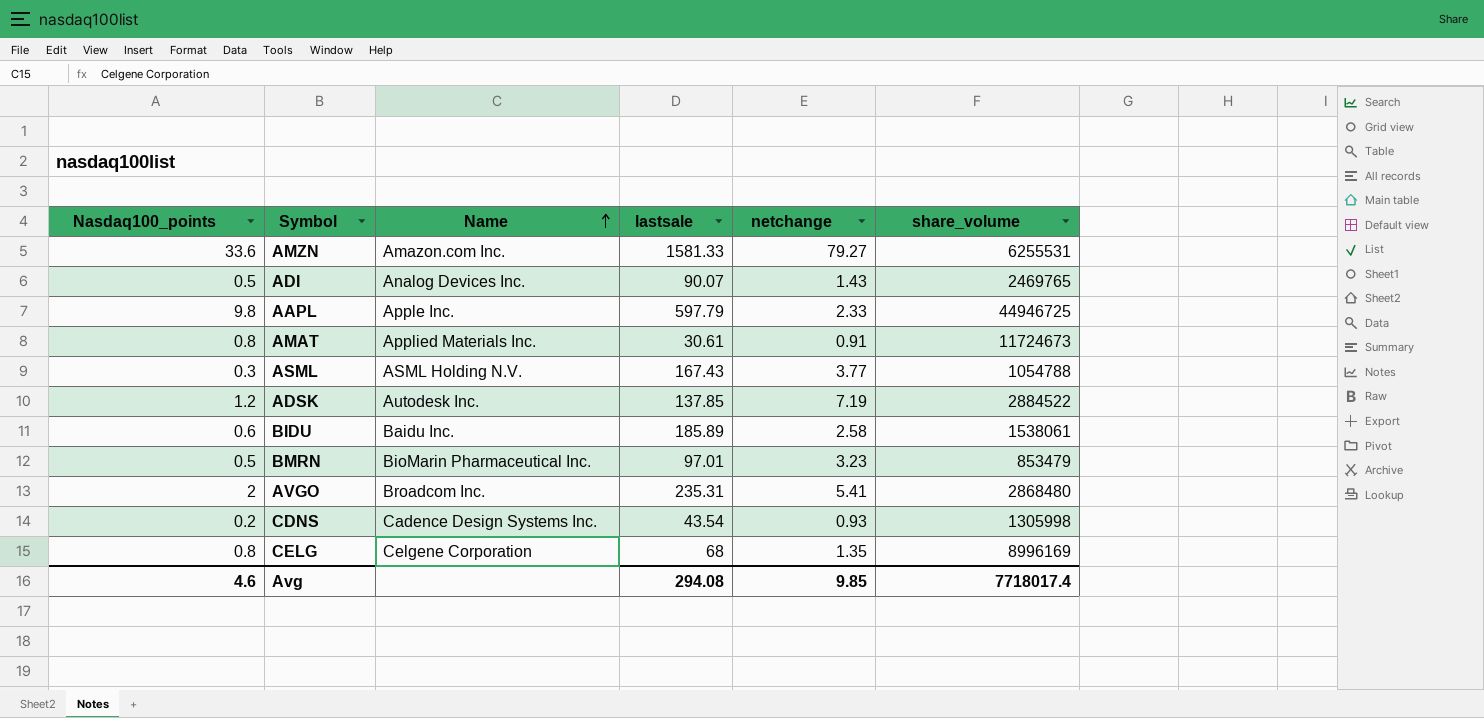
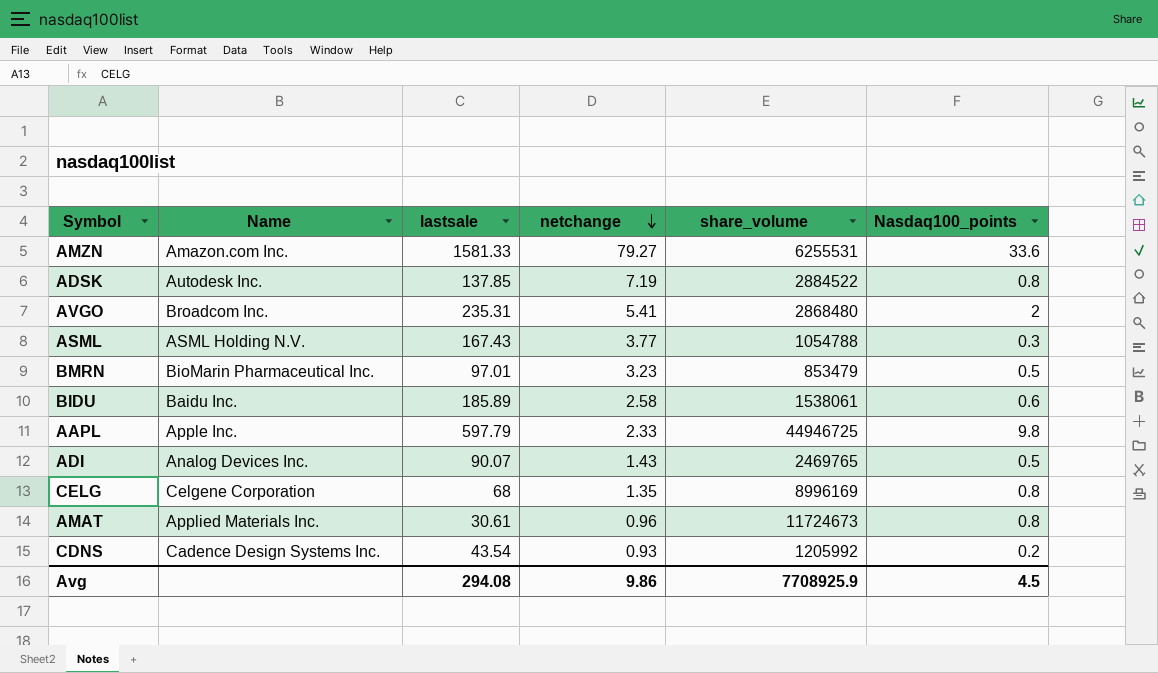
row order: Name ascending -> netchange descending
column Nasdaq100_points | position: 1 -> 6
ADSK | Nasdaq100_points: 1.2 -> 0.8
AMAT | netchange: 0.91 -> 0.96
CDNS | share_volume: 1305998 -> 1205992
Avg | netchange: 9.85 -> 9.86
Avg | share_volume: 7718017.4 -> 7708925.9
Avg | Nasdaq100_points: 4.6 -> 4.5

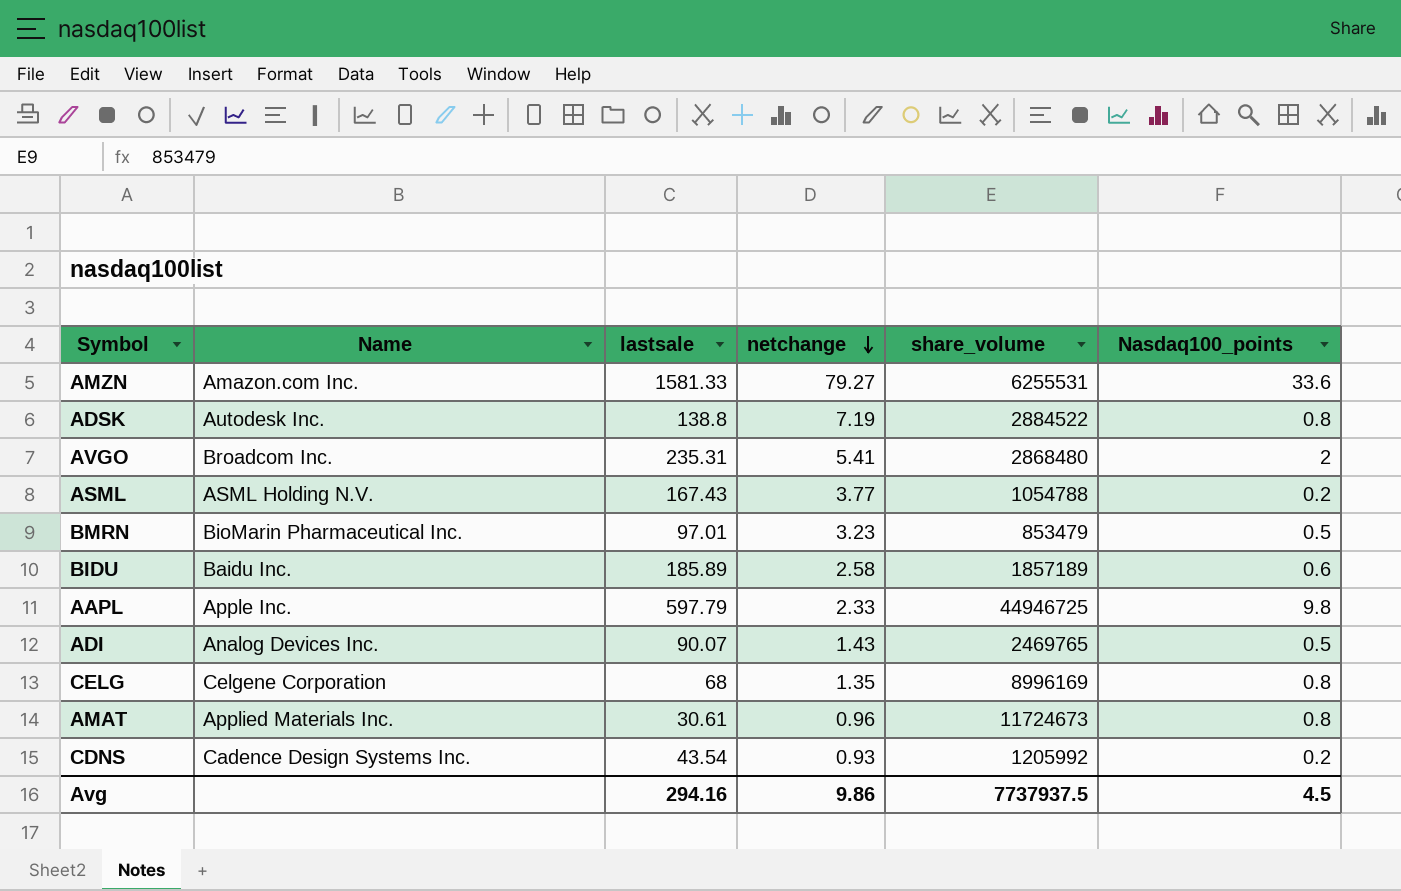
ADSK | lastsale: 137.85 -> 138.8
ASML | Nasdaq100_points: 0.3 -> 0.2
BIDU | share_volume: 1538061 -> 1857189
Avg | lastsale: 294.08 -> 294.16
Avg | share_volume: 7708925.9 -> 7737937.5

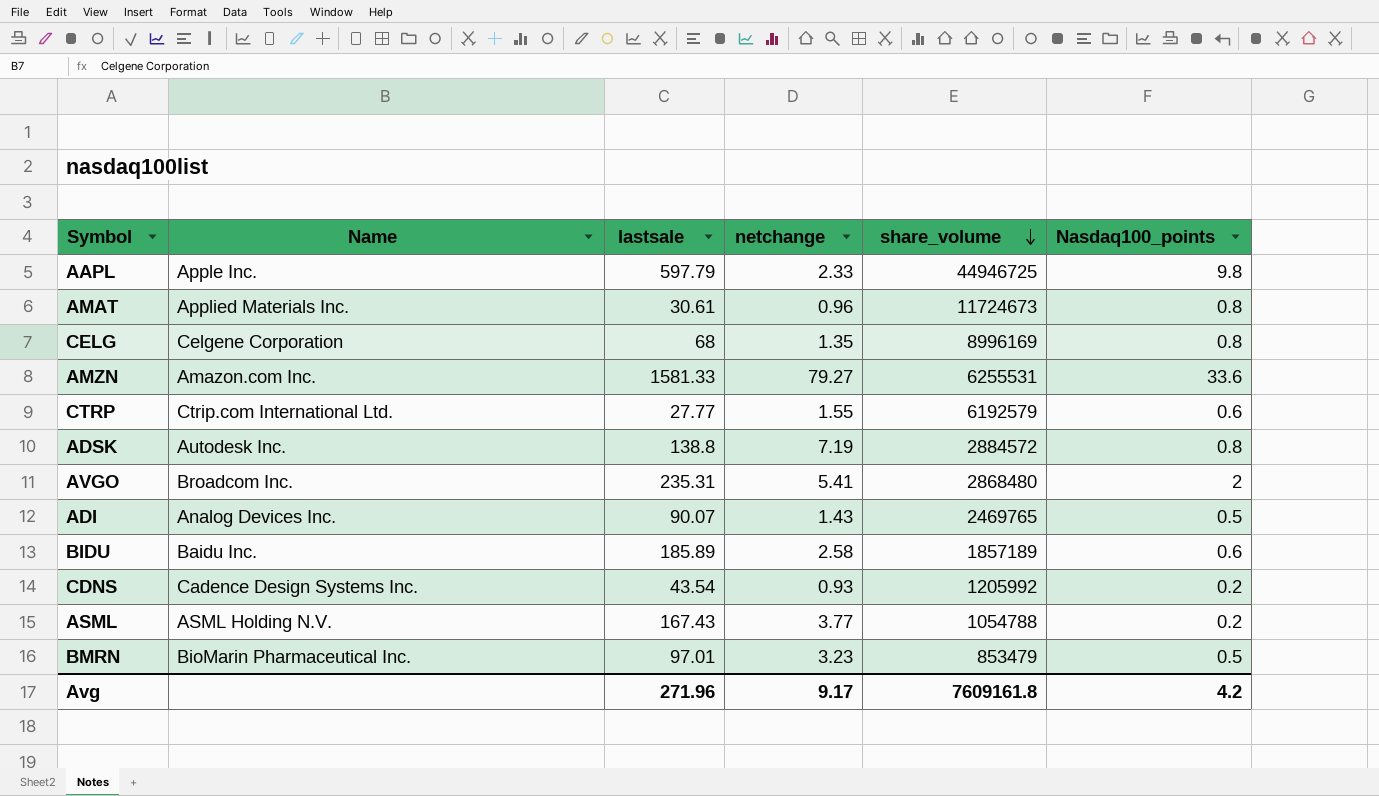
row order: netchange descending -> share_volume descending
row CTRP: none -> Ctrip.com International Ltd. | 27.77 | 1.55 | 6192579 | 0.6
ADSK | share_volume: 2884522 -> 2884572
Avg | lastsale: 294.16 -> 271.96
Avg | netchange: 9.86 -> 9.17
Avg | share_volume: 7737937.5 -> 7609161.8
Avg | Nasdaq100_points: 4.5 -> 4.2

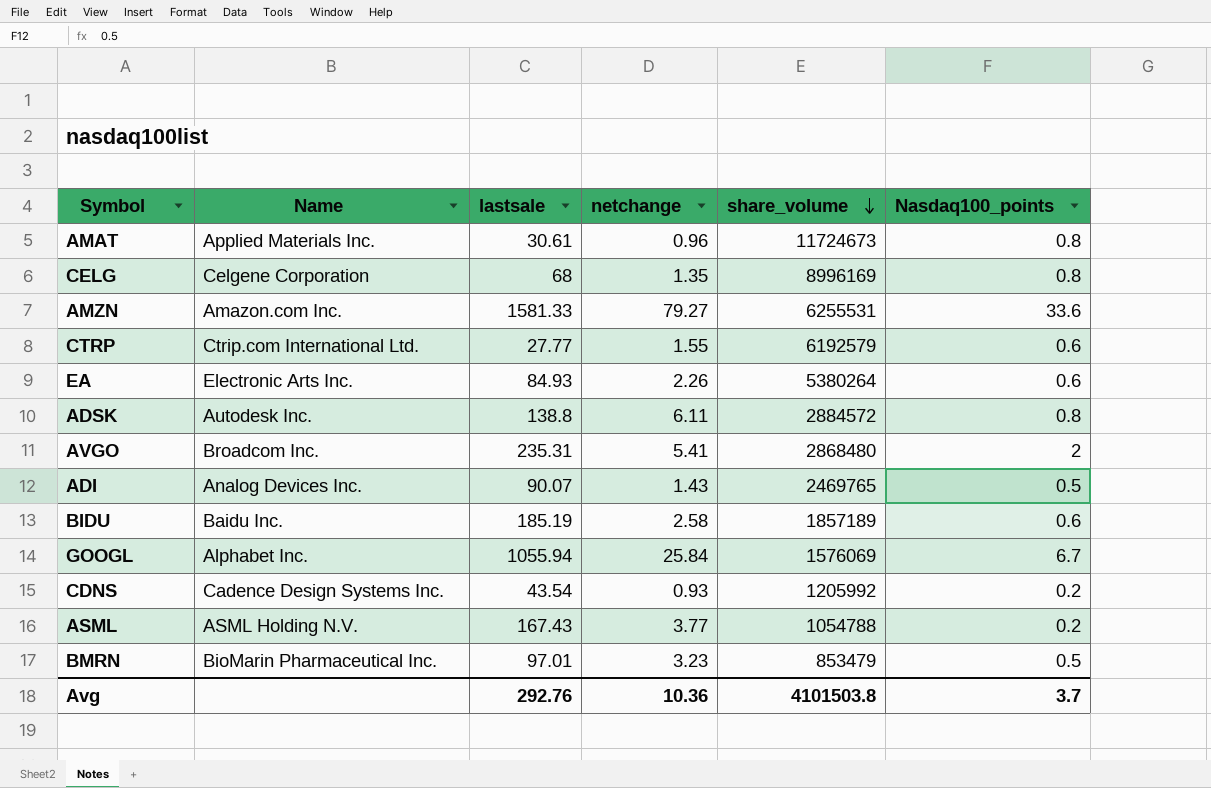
row AAPL: Apple Inc. | 597.79 | 2.33 | 44946725 | 9.8 -> none
row EA: none -> Electronic Arts Inc. | 84.93 | 2.26 | 5380264 | 0.6
ADSK | netchange: 7.19 -> 6.11
BIDU | lastsale: 185.89 -> 185.19
row GOOGL: none -> Alphabet Inc. | 1055.94 | 25.84 | 1576069 | 6.7
Avg | lastsale: 271.96 -> 292.76
Avg | netchange: 9.17 -> 10.36
Avg | share_volume: 7609161.8 -> 4101503.8
Avg | Nasdaq100_points: 4.2 -> 3.7

